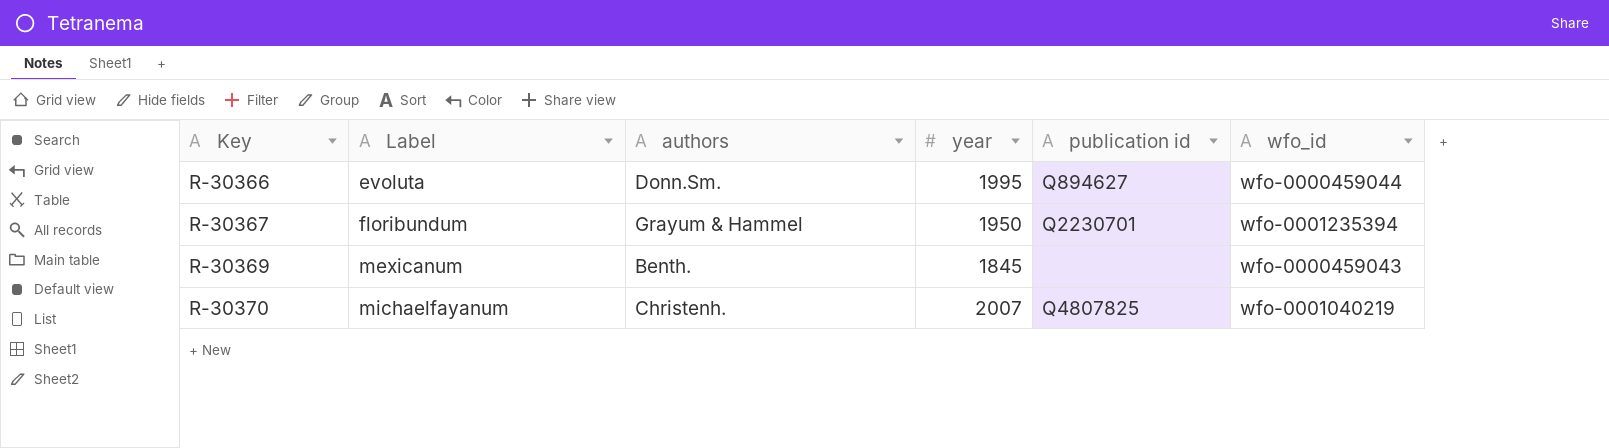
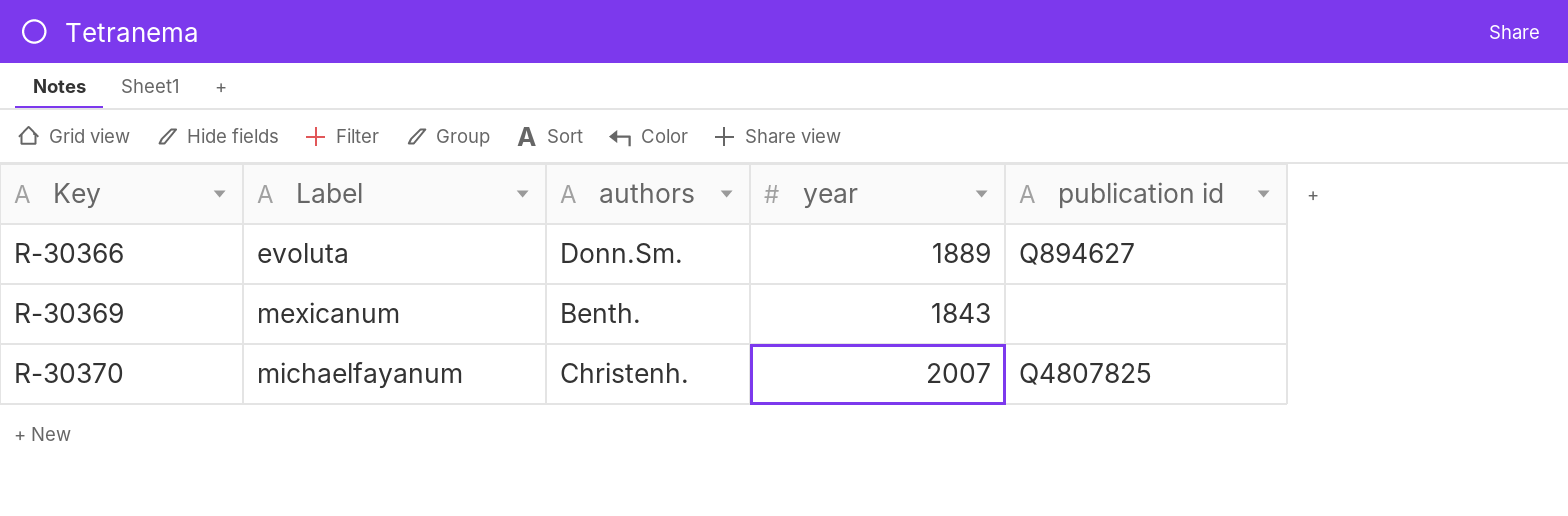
column wfo_id | position: 6 -> none
row R-30367: floribundum | Grayum & Hammel | 1950 | Q2230701 | wfo-0001235394 -> none
R-30366 | year: 1995 -> 1889
R-30369 | year: 1845 -> 1843

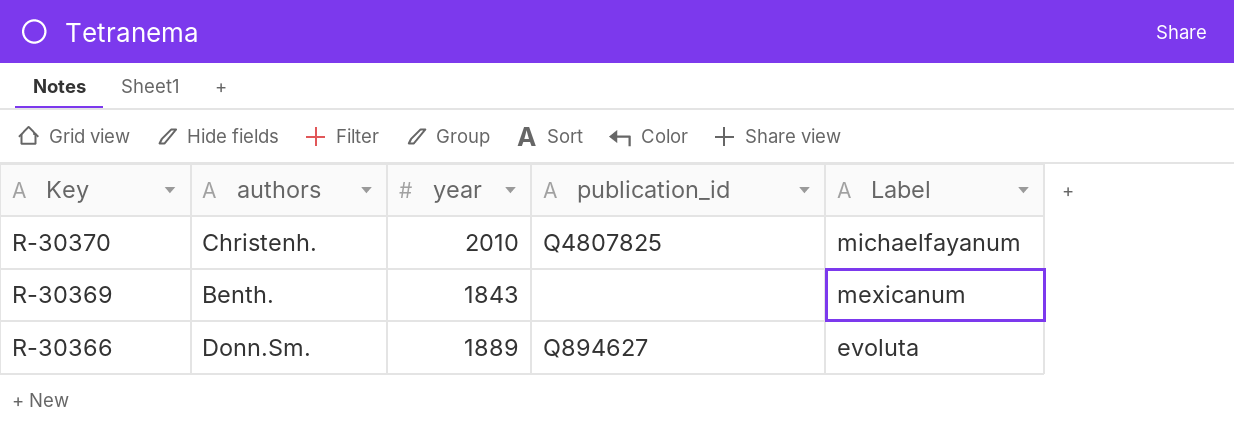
row order: Key ascending -> Key descending
column name: publication id -> publication_id
column Label | position: 2 -> 5
R-30370 | year: 2007 -> 2010

